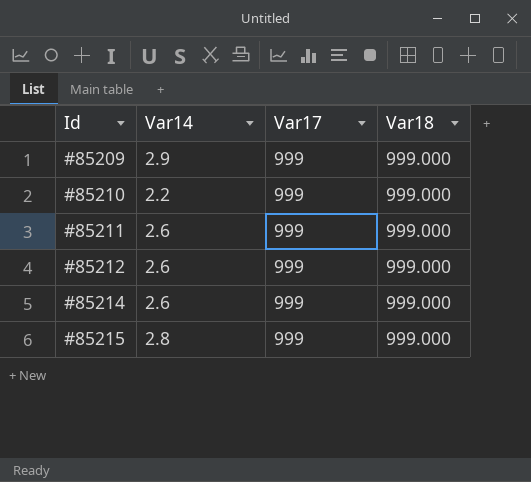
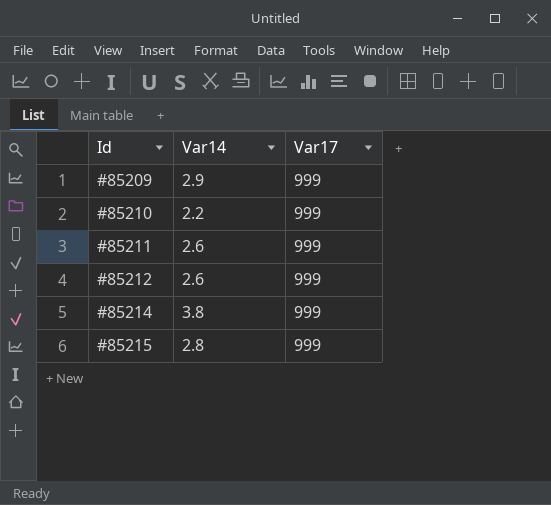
column Var18 | position: 4 -> none
#85214 | Var14: 2.6 -> 3.8

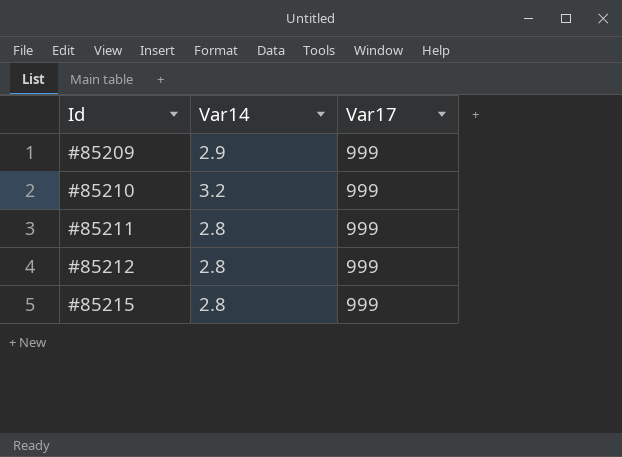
row #85214: 3.8 | 999 -> none
#85210 | Var14: 2.2 -> 3.2
#85211 | Var14: 2.6 -> 2.8
#85212 | Var14: 2.6 -> 2.8

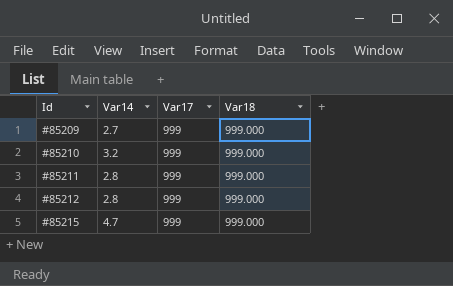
column Var18 | position: none -> 4
#85209 | Var14: 2.9 -> 2.7
#85215 | Var14: 2.8 -> 4.7

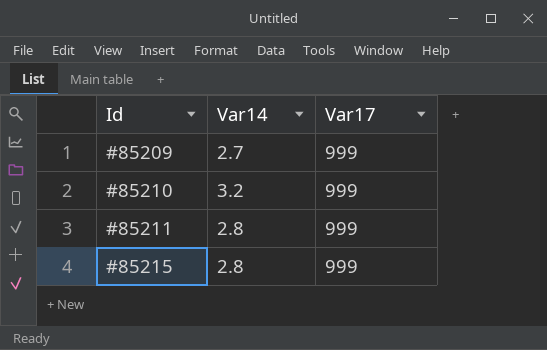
column Var18 | position: 4 -> none
row #85212: 2.8 | 999 | 999.000 -> none
#85215 | Var14: 4.7 -> 2.8

